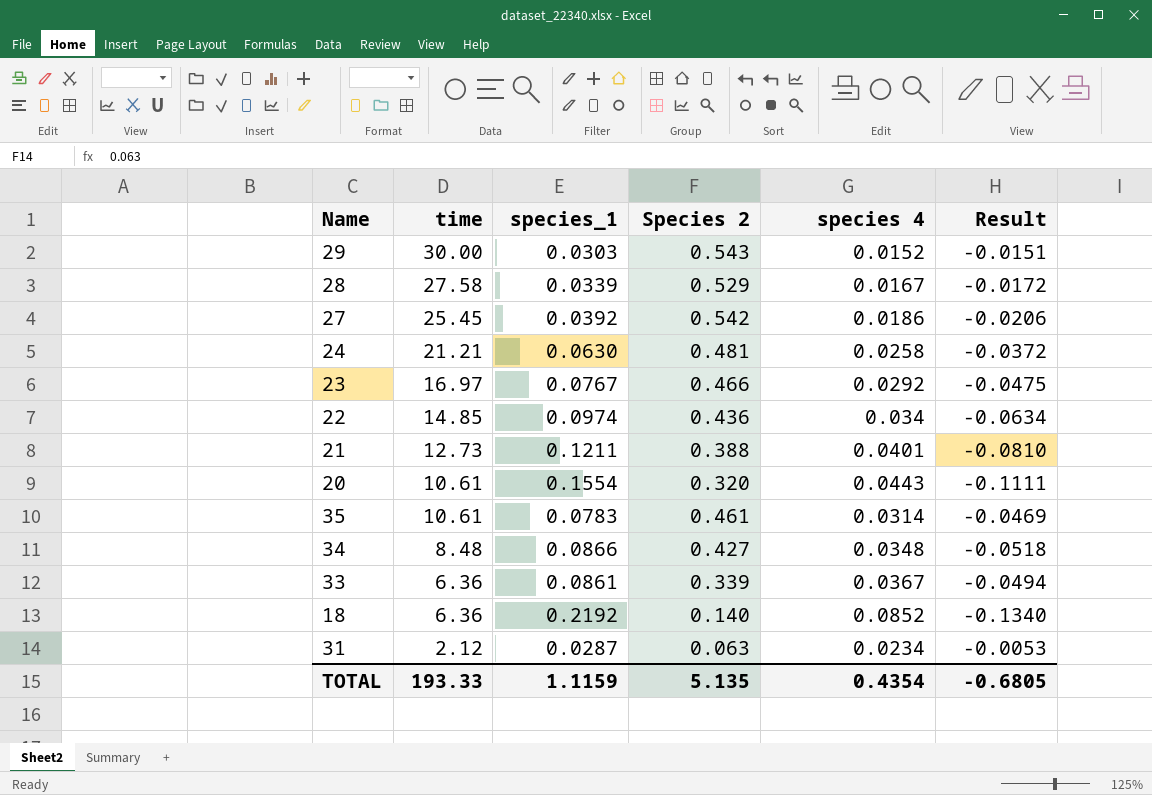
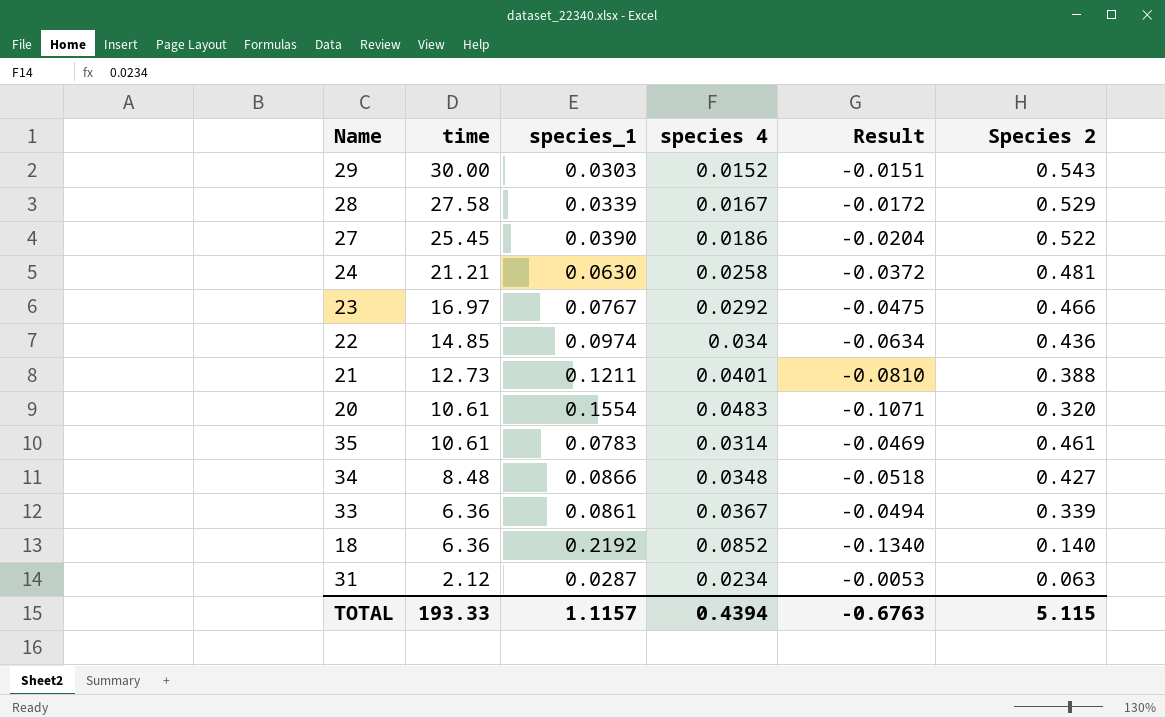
column Species 2 | position: 4 -> 6
27 | species_1: 0.0392 -> 0.0390
27 | Result: -0.0206 -> -0.0204
27 | Species 2: 0.542 -> 0.522
20 | species 4: 0.0443 -> 0.0483
20 | Result: -0.1111 -> -0.1071
TOTAL | species_1: 1.1159 -> 1.1157
TOTAL | species 4: 0.4354 -> 0.4394
TOTAL | Result: -0.6805 -> -0.6763
TOTAL | Species 2: 5.135 -> 5.115

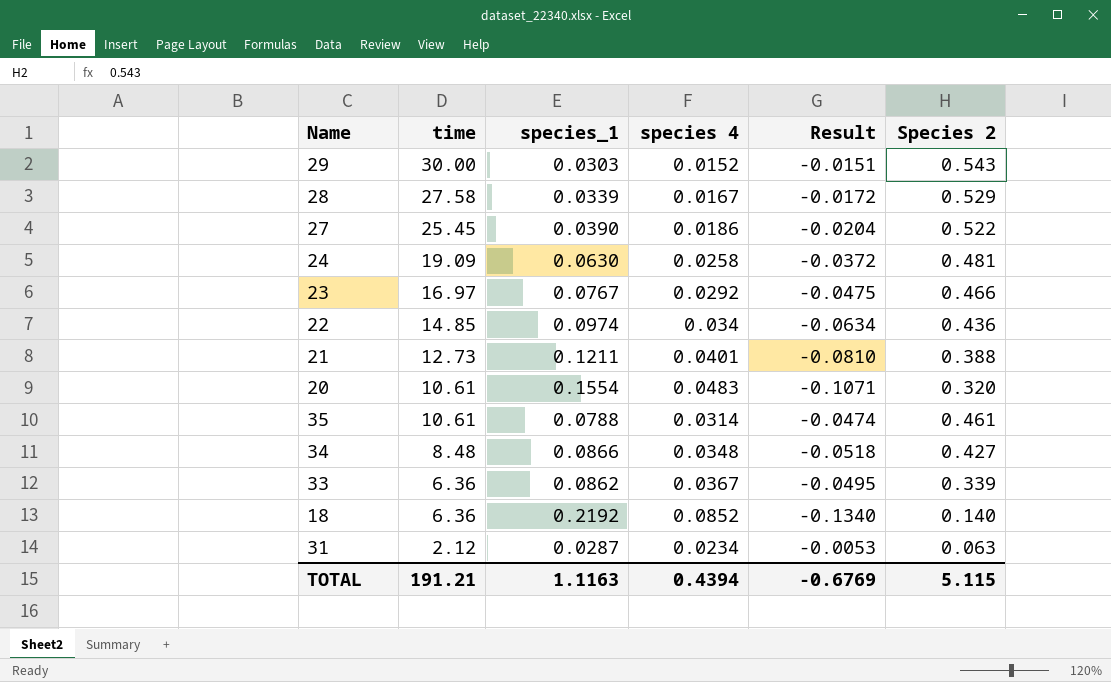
24 | time: 21.21 -> 19.09
35 | species_1: 0.0783 -> 0.0788
35 | Result: -0.0469 -> -0.0474
33 | species_1: 0.0861 -> 0.0862
33 | Result: -0.0494 -> -0.0495
TOTAL | time: 193.33 -> 191.21
TOTAL | species_1: 1.1157 -> 1.1163
TOTAL | Result: -0.6763 -> -0.6769

